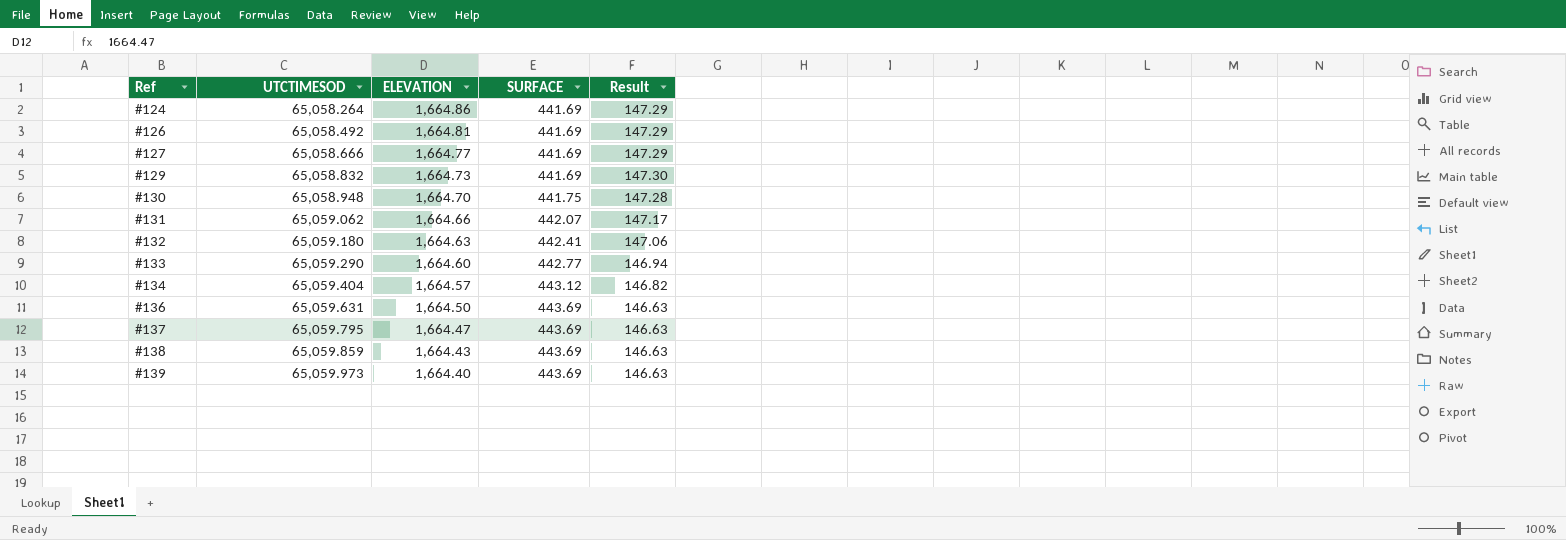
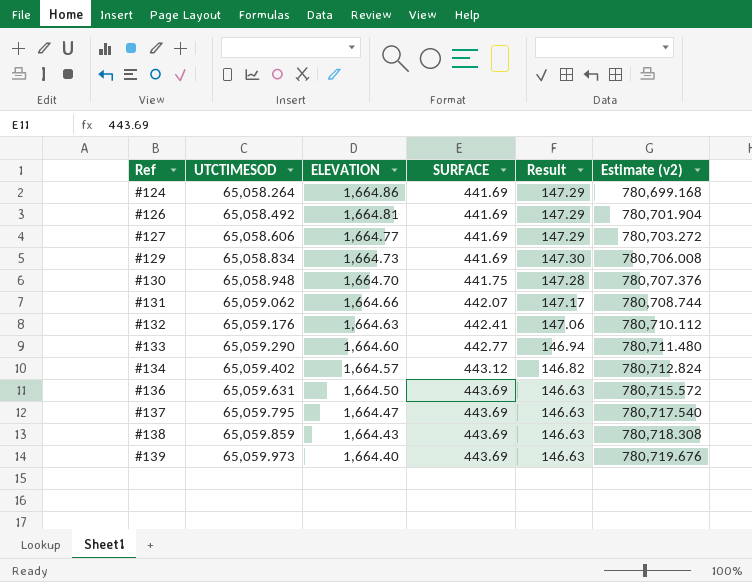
column Estimate (v2) | formula: none -> [UTCTIMESOD] * 12
#127 | UTCTIMESOD: 65,058.666 -> 65,058.606
#129 | UTCTIMESOD: 65,058.832 -> 65,058.834
#132 | UTCTIMESOD: 65,059.180 -> 65,059.176
#134 | UTCTIMESOD: 65,059.404 -> 65,059.402

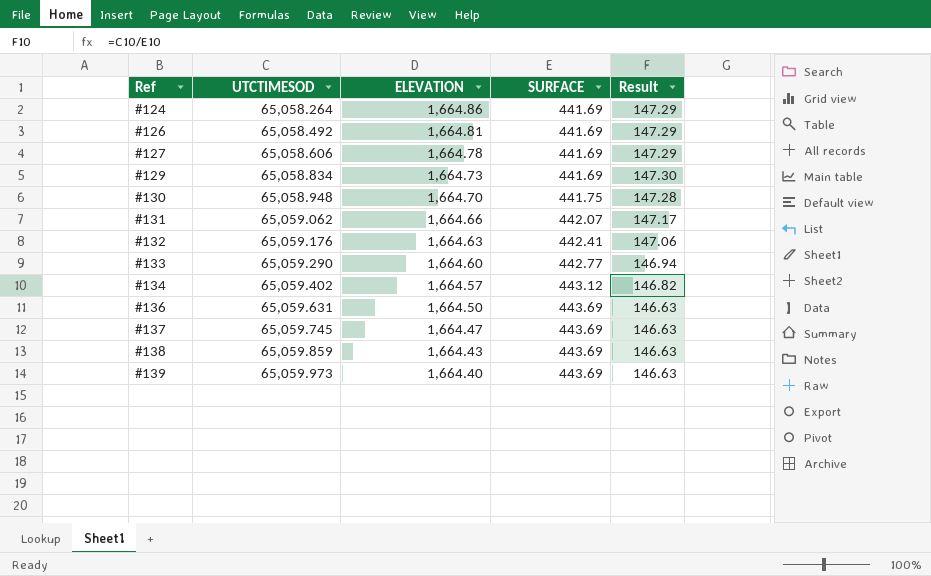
column Estimate (v2) | formula: [UTCTIMESOD] * 12 -> none
#127 | ELEVATION: 1,664.77 -> 1,664.78
#137 | UTCTIMESOD: 65,059.795 -> 65,059.745

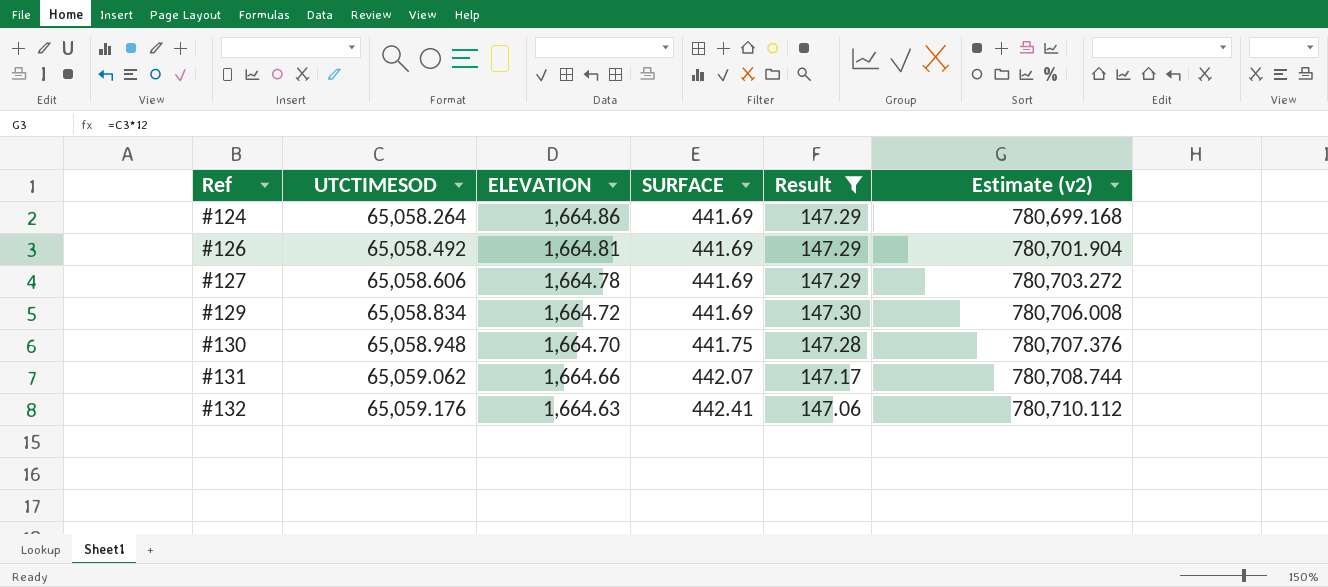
filter: none -> Result >= 147.06
column Estimate (v2) | formula: none -> [UTCTIMESOD] * 12
#129 | ELEVATION: 1,664.73 -> 1,664.72

